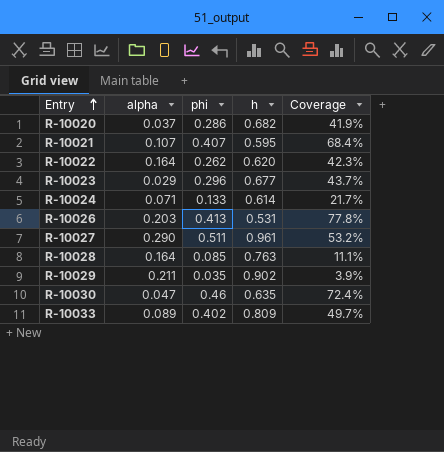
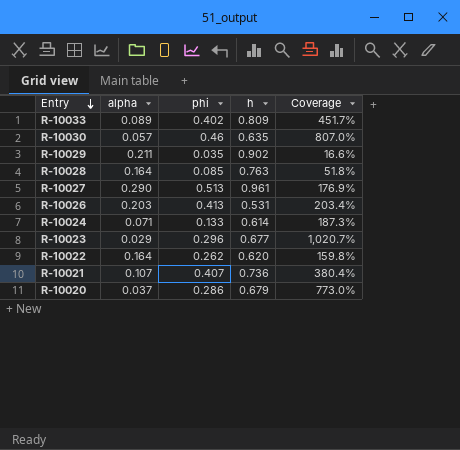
row order: Entry ascending -> Entry descending
column Coverage | formula: [phi] / [h] -> [phi] / [alpha]
R-10030 | alpha: 0.047 -> 0.057
R-10027 | phi: 0.511 -> 0.513
R-10021 | h: 0.595 -> 0.736
R-10020 | h: 0.682 -> 0.679

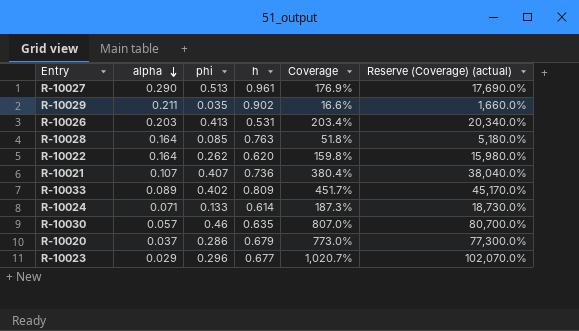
row order: Entry descending -> alpha descending
column Reserve (Coverage) (actual) | formula: none -> [Coverage] * 100

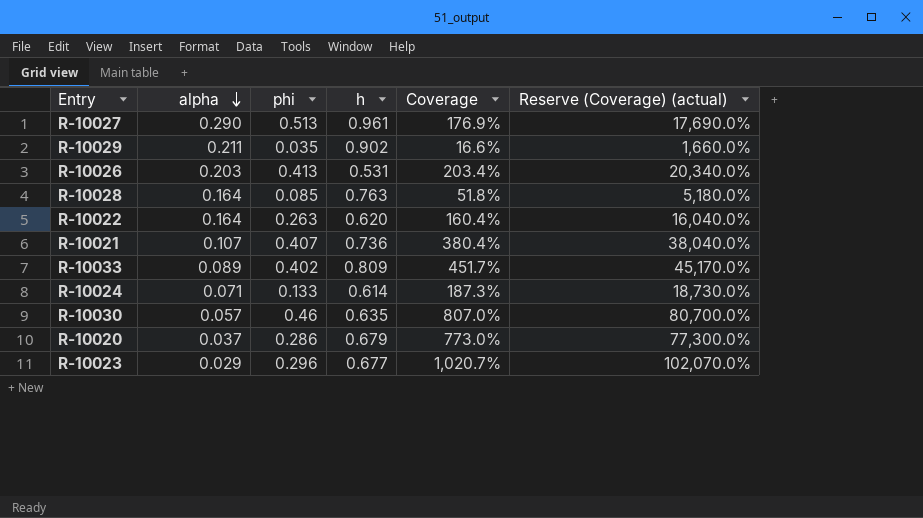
R-10022 | phi: 0.262 -> 0.263
R-10022 | Coverage: 159.8% -> 160.4%
R-10022 | Reserve (Coverage) (actual): 15,980.0% -> 16,040.0%

